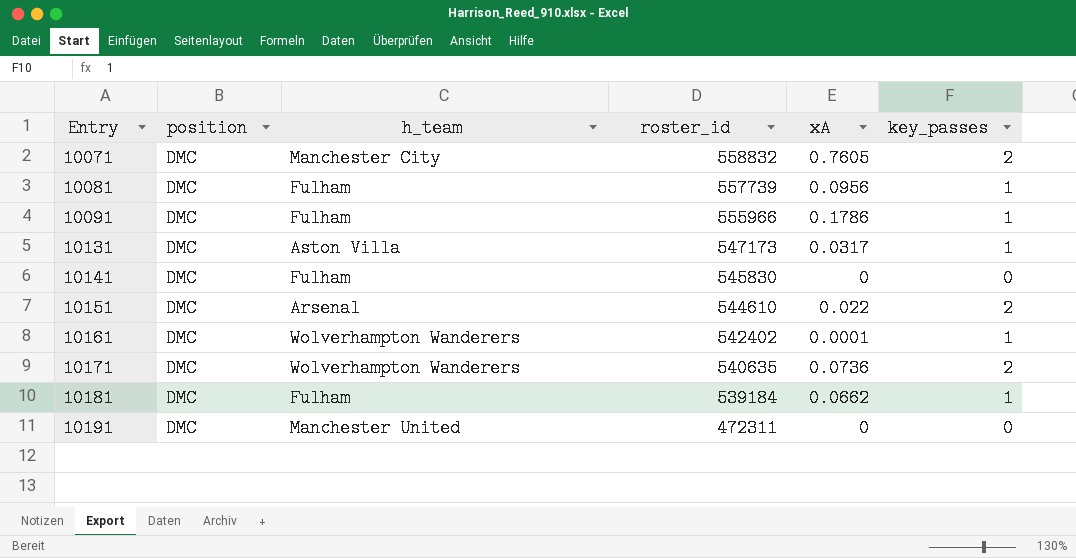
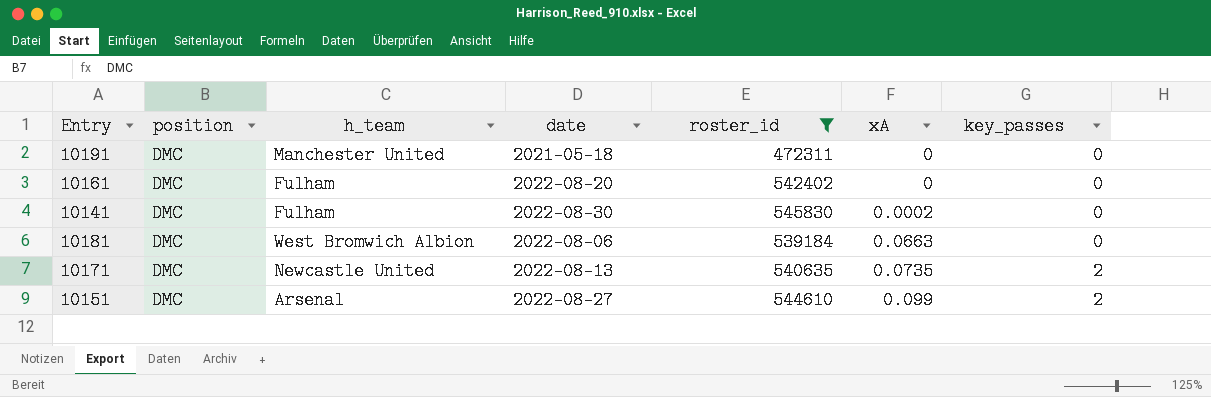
filter: none -> roster_id <= 545830
row order: Entry ascending -> xA ascending
column date | position: none -> 4
10161 | h_team: Wolverhampton Wanderers -> Fulham
10161 | xA: 0.0001 -> 0
10161 | key_passes: 1 -> 0
10141 | xA: 0 -> 0.0002
10181 | h_team: Fulham -> West Bromwich Albion
10181 | xA: 0.0662 -> 0.0663
10181 | key_passes: 1 -> 0
10171 | h_team: Wolverhampton Wanderers -> Newcastle United
10171 | xA: 0.0736 -> 0.0735
10151 | xA: 0.022 -> 0.099

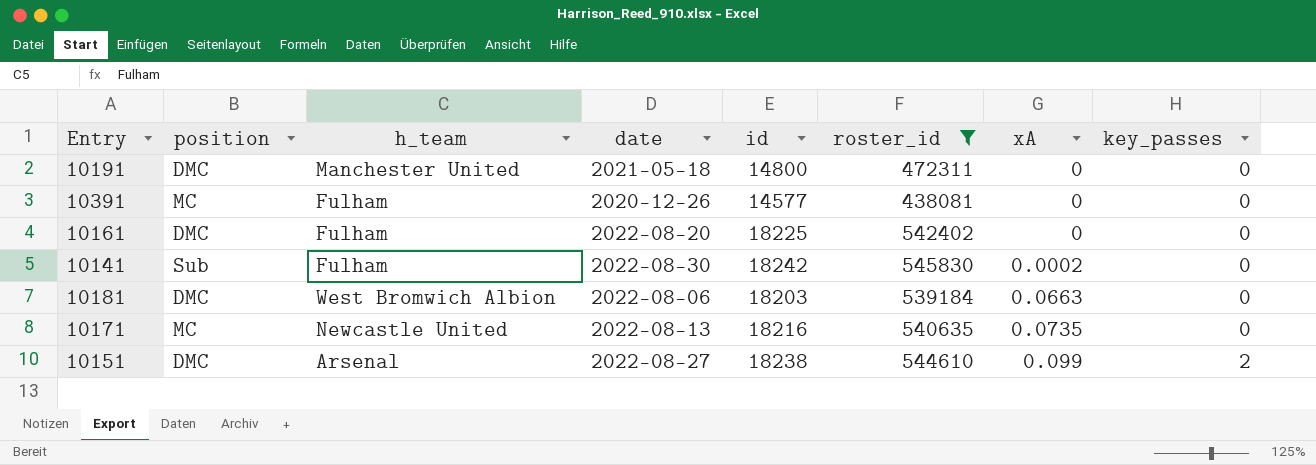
column id | position: none -> 5
row 10391: none -> MC | Fulham | 2020-12-26 | 14577 | 438081 | 0 | 0
10141 | position: DMC -> Sub
10171 | position: DMC -> MC
10171 | key_passes: 2 -> 0

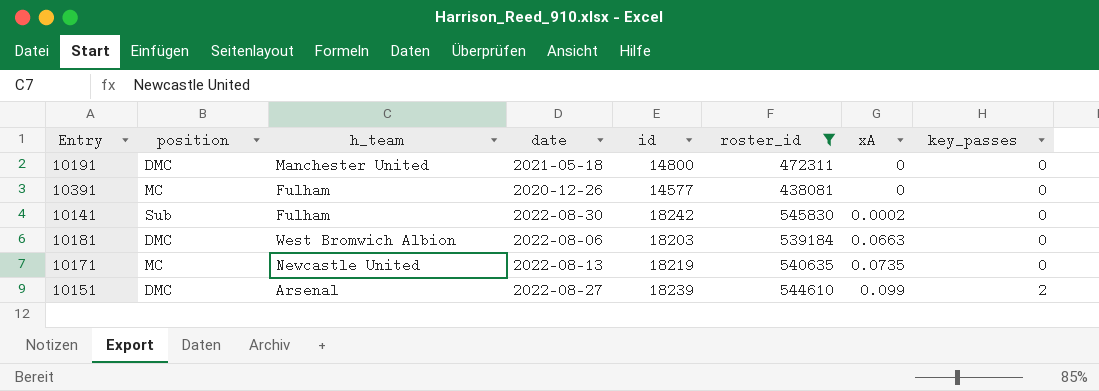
row 10161: DMC | Fulham | 2022-08-20 | 18225 | 542402 | 0 | 0 -> none
10171 | id: 18216 -> 18219
10151 | id: 18238 -> 18239

